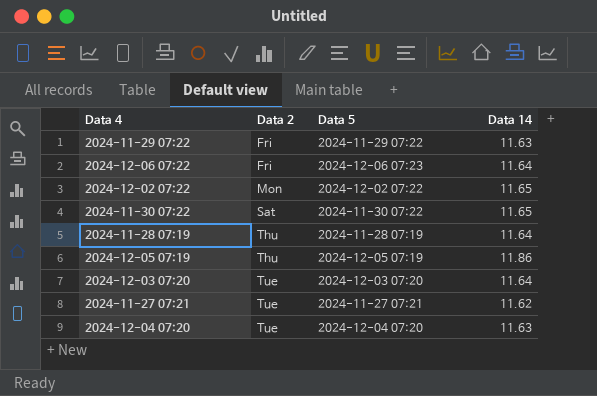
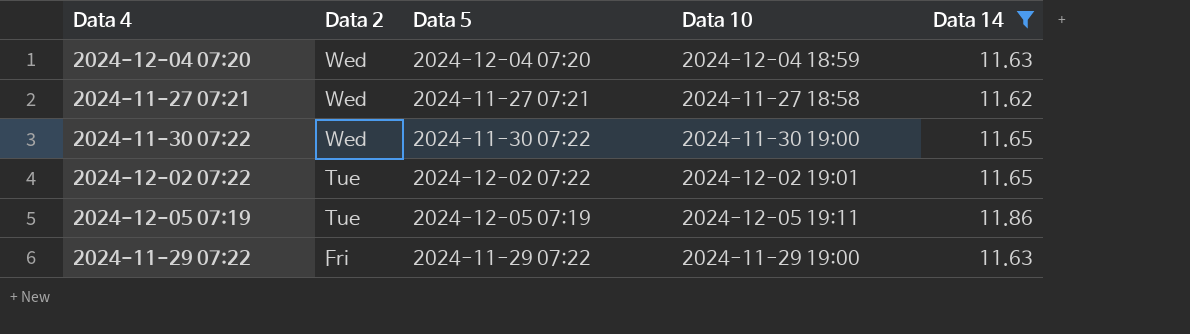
filter: none -> Data 14 != 11.64
row order: Data 2 ascending -> Data 2 descending
column Data 10 | position: none -> 4
2024-12-04 07:20 | Data 2: Tue -> Wed
2024-11-27 07:21 | Data 2: Tue -> Wed
2024-11-30 07:22 | Data 2: Sat -> Wed
2024-12-02 07:22 | Data 2: Mon -> Tue
2024-12-05 07:19 | Data 2: Thu -> Tue

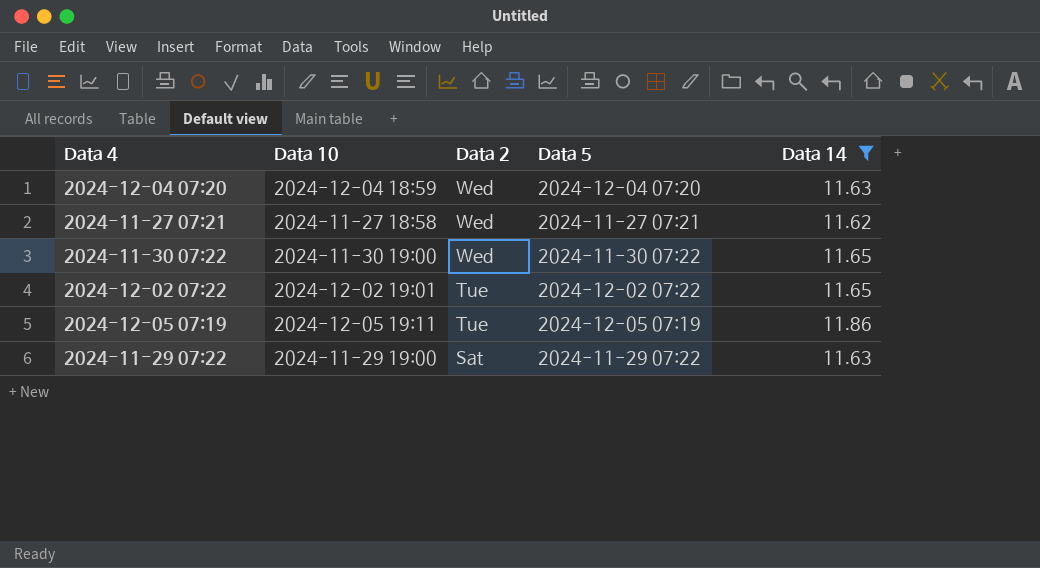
column Data 10 | position: 4 -> 2
2024-11-29 07:22 | Data 2: Fri -> Sat

